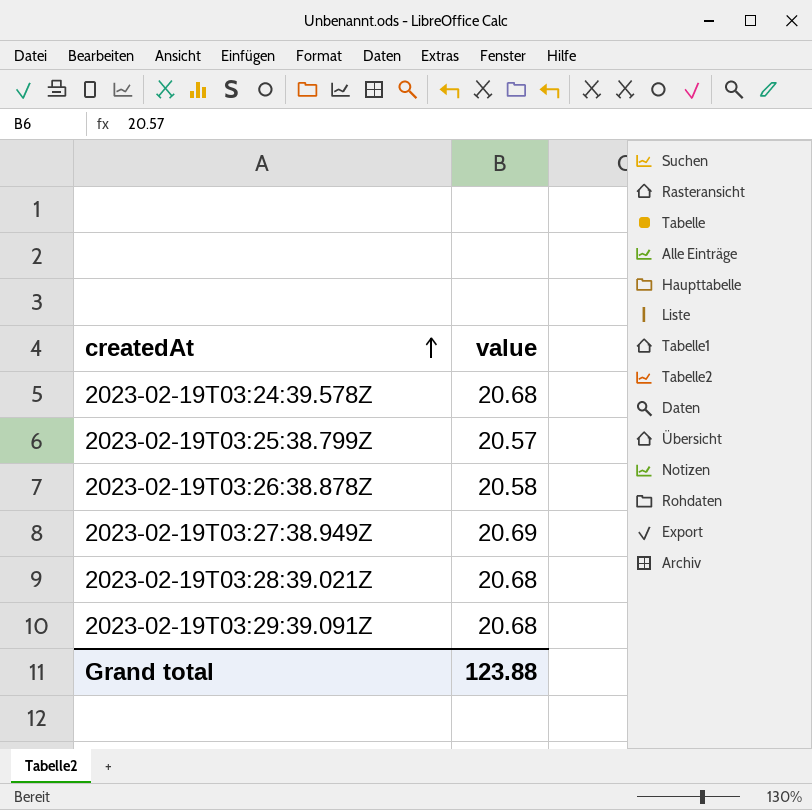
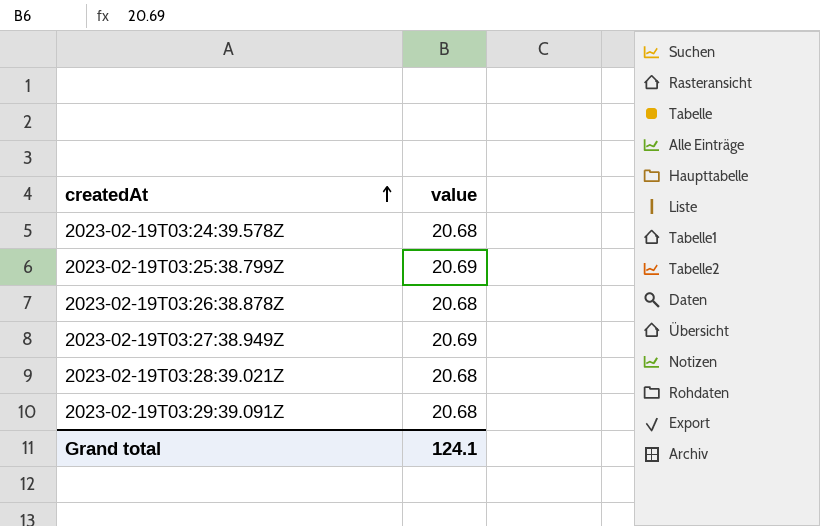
2023-02-19T03:25:38.799Z | value: 20.57 -> 20.69
2023-02-19T03:26:38.878Z | value: 20.58 -> 20.68
Grand total | value: 123.88 -> 124.1

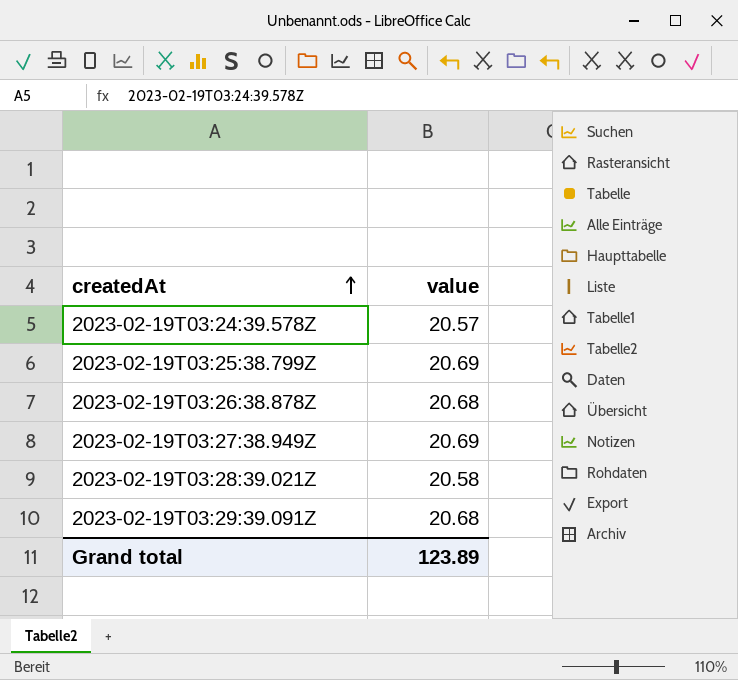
2023-02-19T03:24:39.578Z | value: 20.68 -> 20.57
2023-02-19T03:28:39.021Z | value: 20.68 -> 20.58
Grand total | value: 124.1 -> 123.89

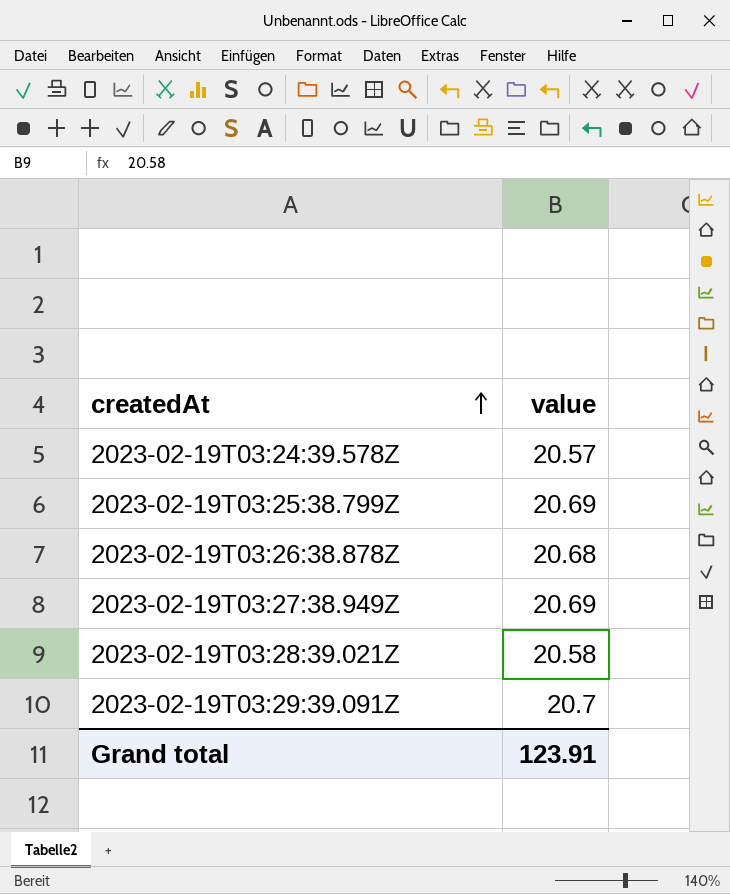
2023-02-19T03:29:39.091Z | value: 20.68 -> 20.7
Grand total | value: 123.89 -> 123.91

